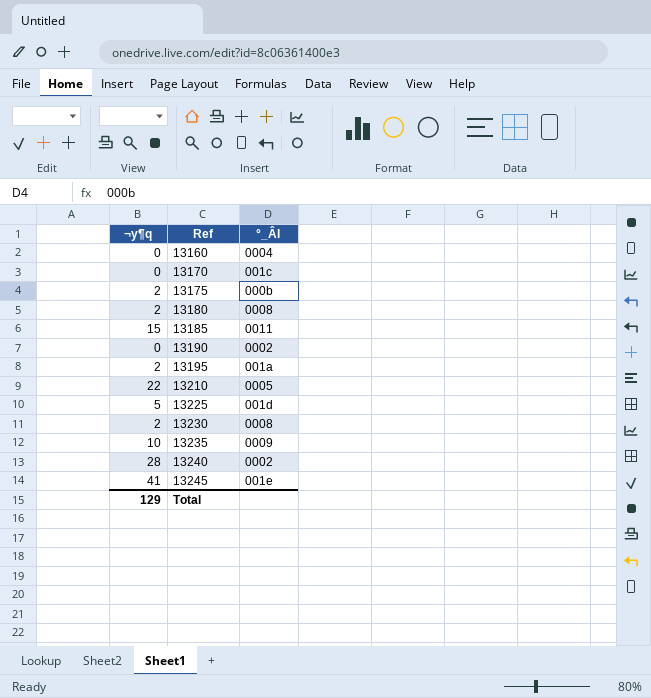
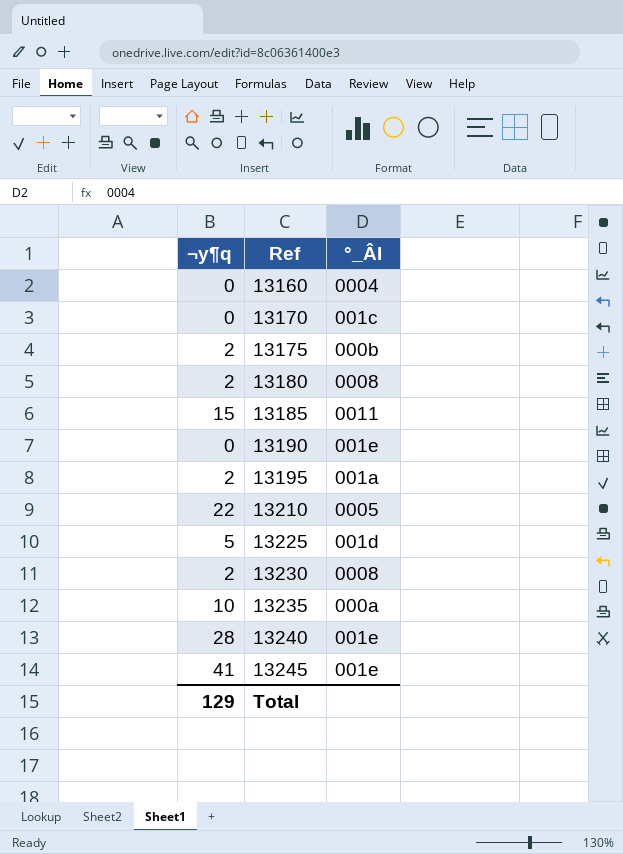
13190 | °_ÂI: 0002 -> 001e
13235 | °_ÂI: 0009 -> 000a
13240 | °_ÂI: 0002 -> 001e

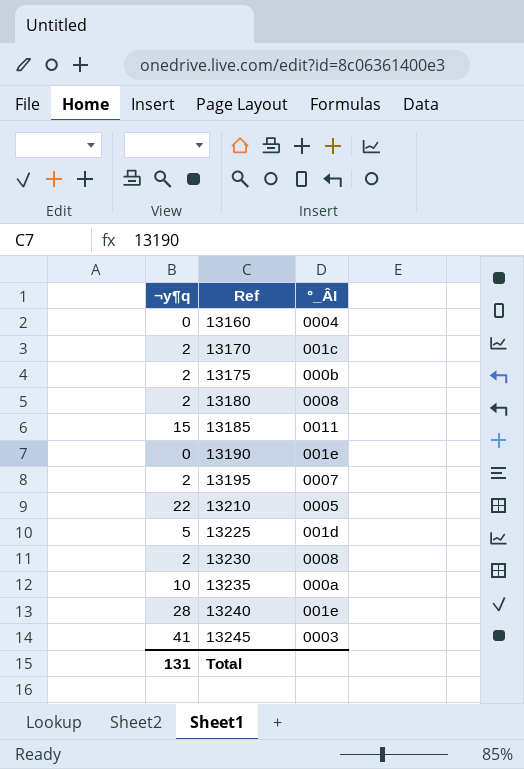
13170 | ¬y¶q: 0 -> 2
13195 | °_ÂI: 001a -> 0007
13245 | °_ÂI: 001e -> 0003
Total | ¬y¶q: 129 -> 131

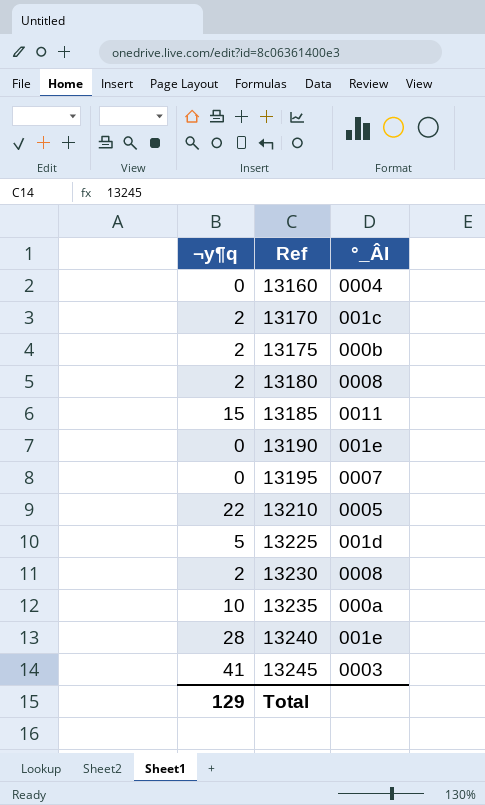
13195 | ¬y¶q: 2 -> 0
Total | ¬y¶q: 131 -> 129

